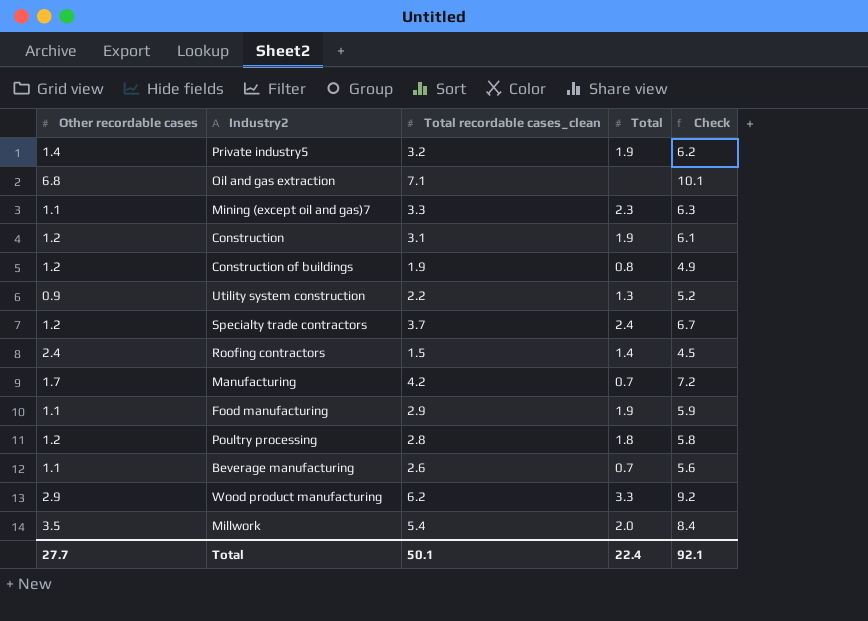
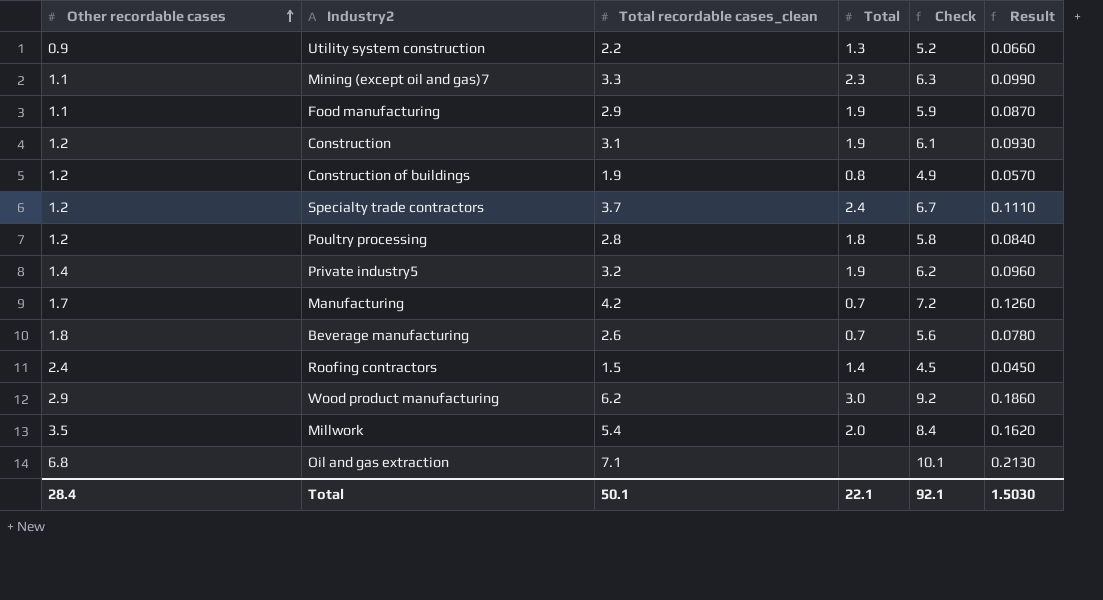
row order: none -> Other recordable cases ascending
column Result | formula: none -> [Total recordable cases_clean] * 0.03
Beverage manufacturing | Other recordable cases: 1.1 -> 1.8
Wood product manufacturing | Total: 3.3 -> 3.0
Total | Other recordable cases: 27.7 -> 28.4
Total | Total: 22.4 -> 22.1

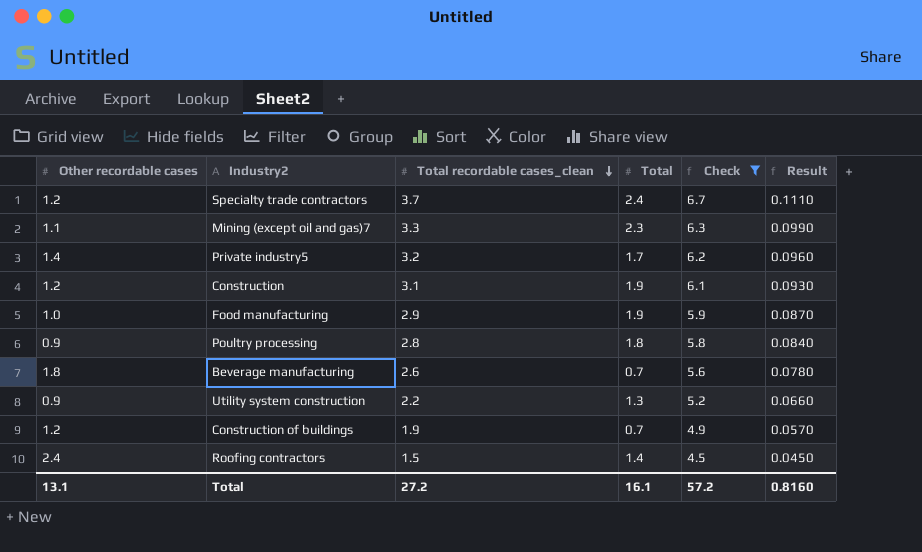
filter: none -> Check <= 6.7
row order: Other recordable cases ascending -> Total recordable cases_clean descending
Private industry5 | Total: 1.9 -> 1.7
Food manufacturing | Other recordable cases: 1.1 -> 1.0
Poultry processing | Other recordable cases: 1.2 -> 0.9
Construction of buildings | Total: 0.8 -> 0.7
Total | Other recordable cases: 28.4 -> 13.1
Total | Total recordable cases_clean: 50.1 -> 27.2
Total | Total: 22.1 -> 16.1
Total | Check: 92.1 -> 57.2
Total | Result: 1.5030 -> 0.8160

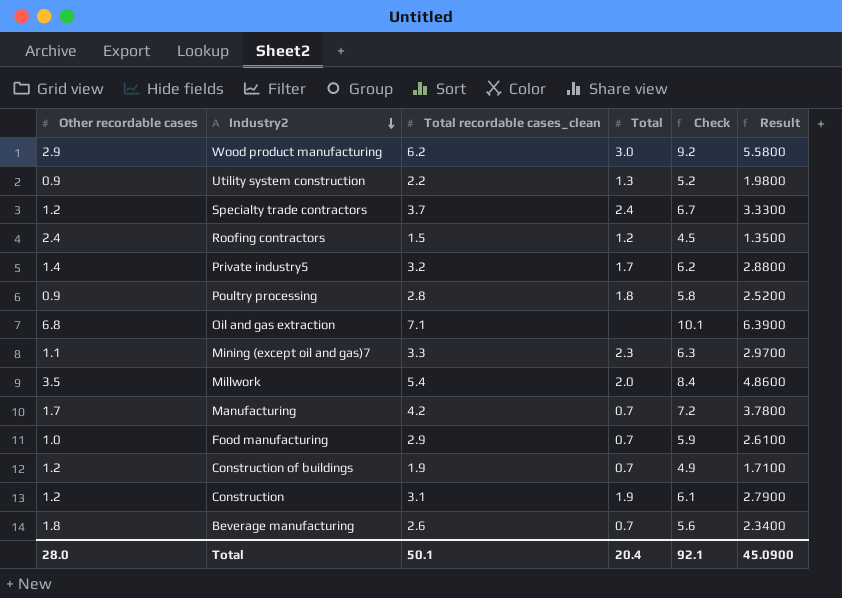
filter: Check <= 6.7 -> none
row order: Total recordable cases_clean descending -> Industry2 descending
column Result | formula: [Total recordable cases_clean] * 0.03 -> [Total recordable cases_clean] * 0.9
Roofing contractors | Total: 1.4 -> 1.2
Food manufacturing | Total: 1.9 -> 0.7
Total | Other recordable cases: 13.1 -> 28.0
Total | Total recordable cases_clean: 27.2 -> 50.1
Total | Total: 16.1 -> 20.4
Total | Check: 57.2 -> 92.1
Total | Result: 0.8160 -> 45.0900

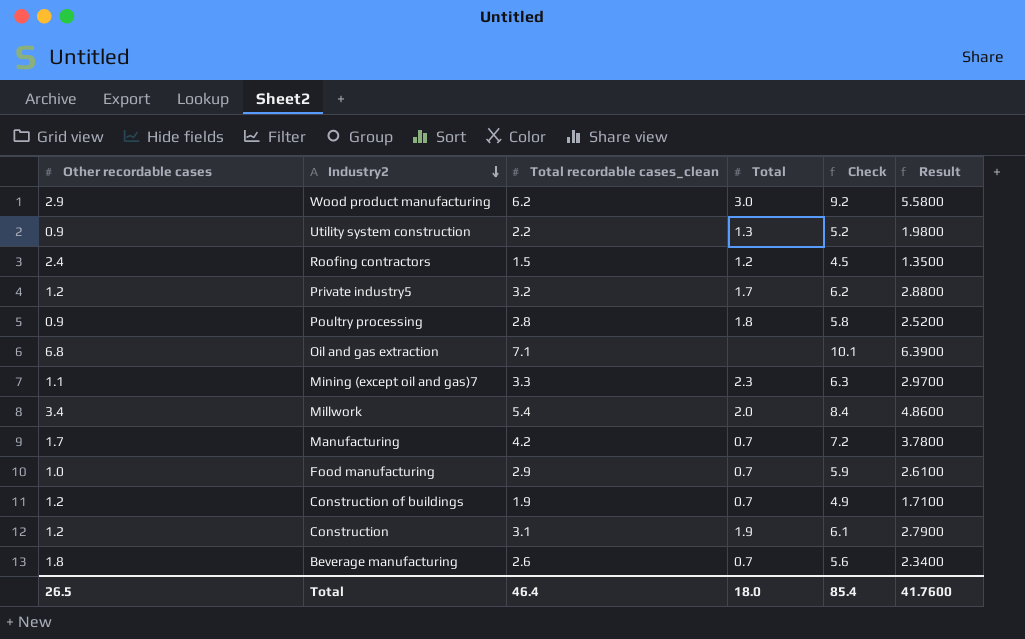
row Specialty trade contractors: 1.2 | 3.7 | 2.4 | 6.7 | 3.3300 -> none
Private industry5 | Other recordable cases: 1.4 -> 1.2
Millwork | Other recordable cases: 3.5 -> 3.4
Total | Other recordable cases: 28.0 -> 26.5
Total | Total recordable cases_clean: 50.1 -> 46.4
Total | Total: 20.4 -> 18.0
Total | Check: 92.1 -> 85.4
Total | Result: 45.0900 -> 41.7600

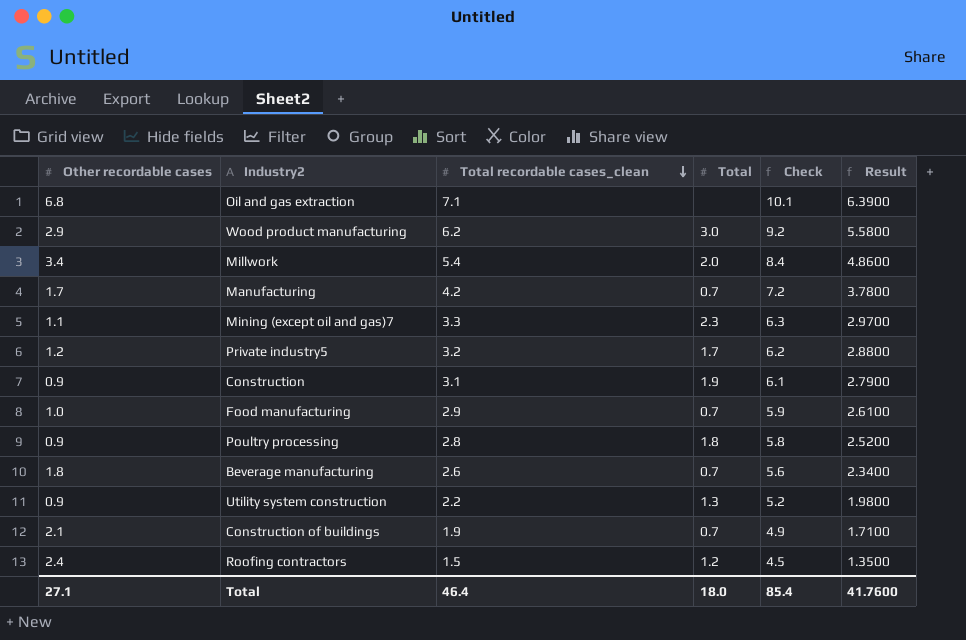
row order: Industry2 descending -> Total recordable cases_clean descending
Construction | Other recordable cases: 1.2 -> 0.9
Construction of buildings | Other recordable cases: 1.2 -> 2.1
Total | Other recordable cases: 26.5 -> 27.1

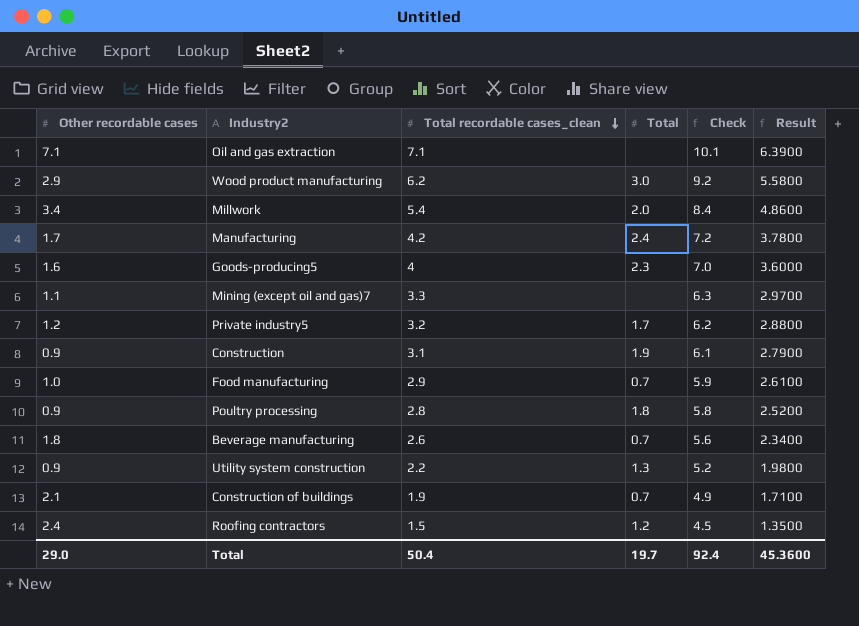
Oil and gas extraction | Other recordable cases: 6.8 -> 7.1
Manufacturing | Total: 0.7 -> 2.4
row Goods-producing5: none -> 1.6 | 4 | 2.3 | 7.0 | 3.6000
Mining (except oil and gas)7 | Total: 2.3 -> none
Total | Other recordable cases: 27.1 -> 29.0
Total | Total recordable cases_clean: 46.4 -> 50.4
Total | Total: 18.0 -> 19.7
Total | Check: 85.4 -> 92.4
Total | Result: 41.7600 -> 45.3600

